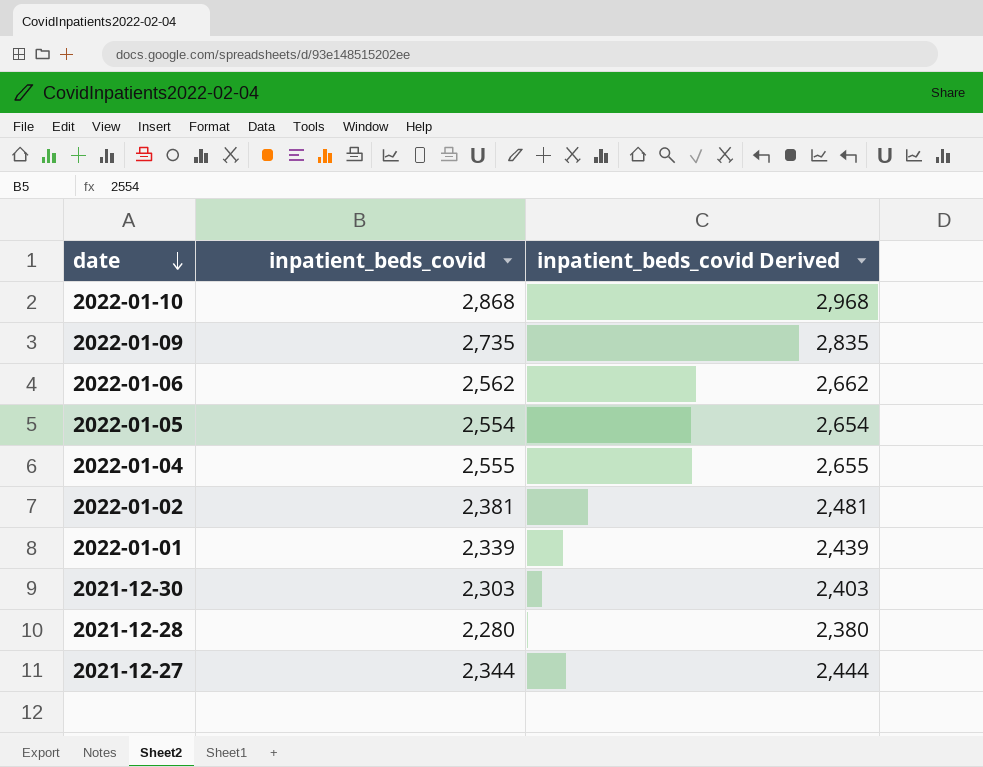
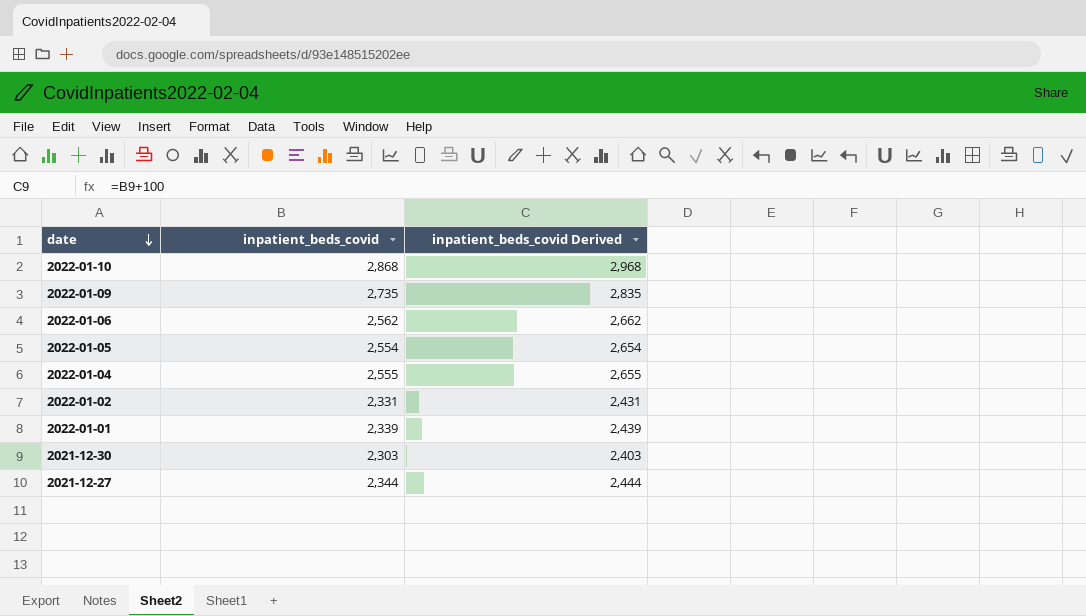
row 2021-12-28: 2,280 | 2,380 -> none
2022-01-02 | inpatient_beds_covid: 2,381 -> 2,331
2022-01-02 | inpatient_beds_covid Derived: 2,481 -> 2,431

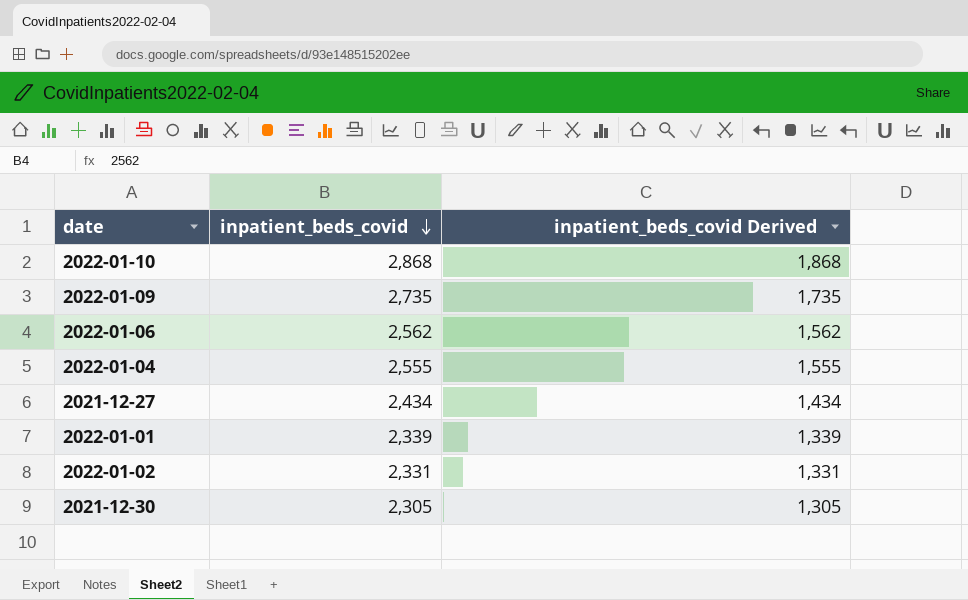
row order: date descending -> inpatient_beds_covid descending
column inpatient_beds_covid Derived | formula: [inpatient_beds_covid] + 100 -> [inpatient_beds_covid] - 1000
row 2022-01-05: 2,554 | 2,654 -> none
2021-12-27 | inpatient_beds_covid: 2,344 -> 2,434
2021-12-30 | inpatient_beds_covid: 2,303 -> 2,305

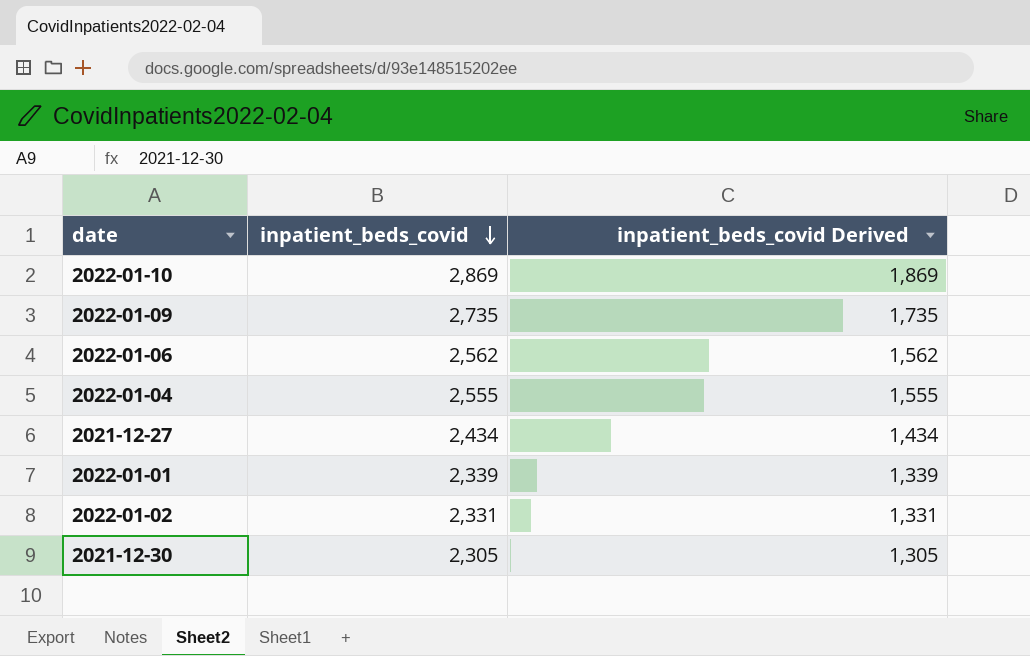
2022-01-10 | inpatient_beds_covid: 2,868 -> 2,869
2022-01-10 | inpatient_beds_covid Derived: 1,868 -> 1,869

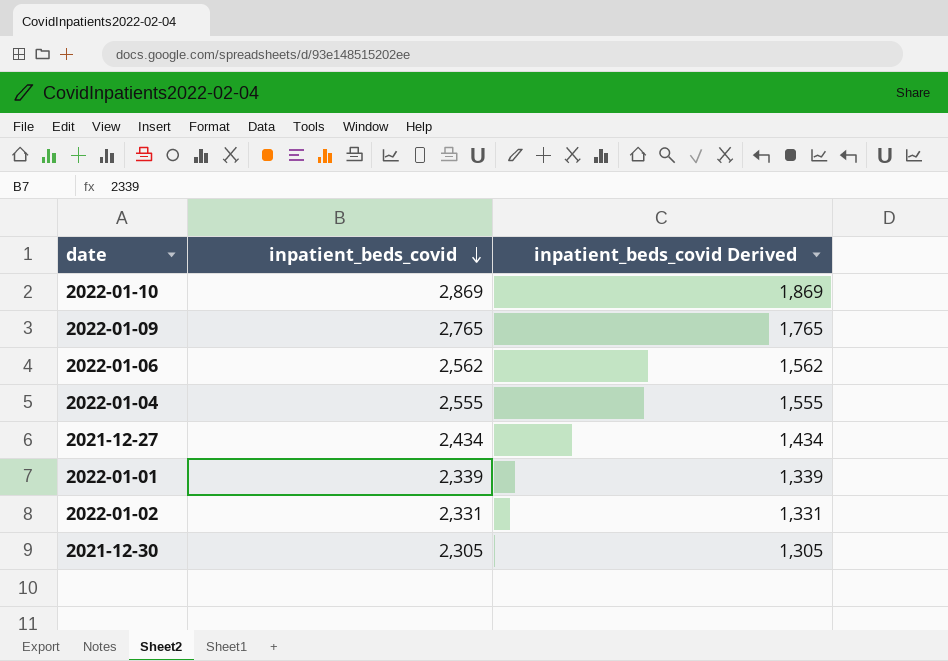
2022-01-09 | inpatient_beds_covid: 2,735 -> 2,765
2022-01-09 | inpatient_beds_covid Derived: 1,735 -> 1,765

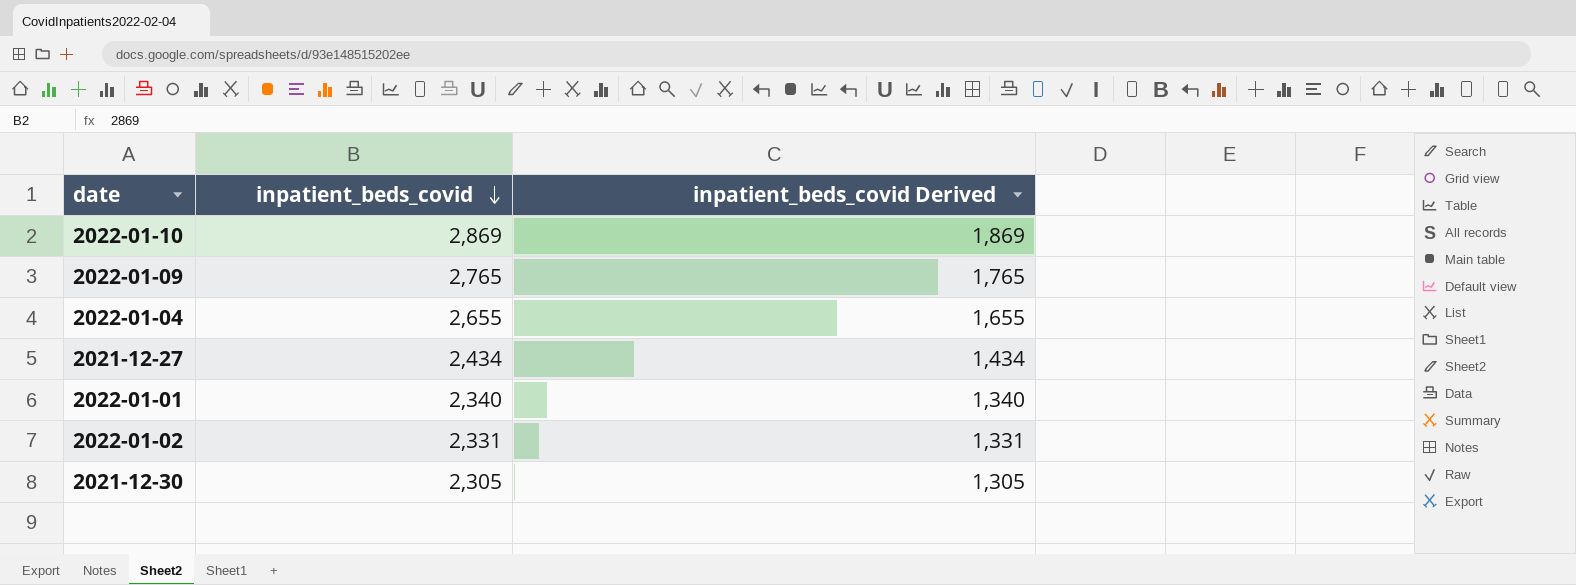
row 2022-01-06: 2,562 | 1,562 -> none
2022-01-04 | inpatient_beds_covid: 2,555 -> 2,655
2022-01-04 | inpatient_beds_covid Derived: 1,555 -> 1,655
2022-01-01 | inpatient_beds_covid: 2,339 -> 2,340
2022-01-01 | inpatient_beds_covid Derived: 1,339 -> 1,340

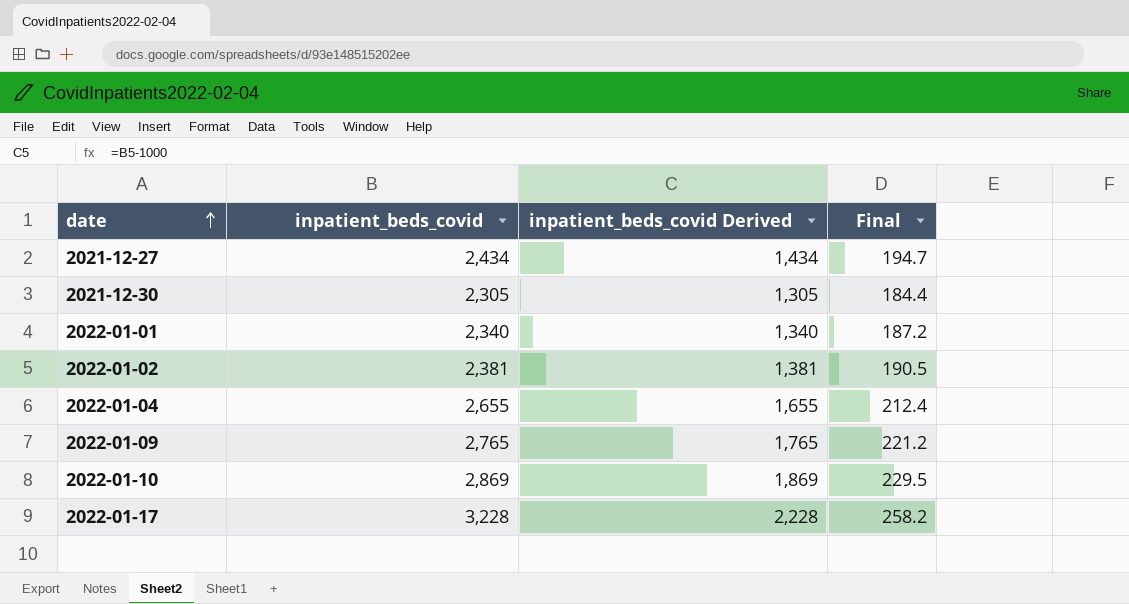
row order: inpatient_beds_covid descending -> date ascending
column Final | formula: none -> [inpatient_beds_covid] * 0.08
2022-01-02 | inpatient_beds_covid: 2,331 -> 2,381
2022-01-02 | inpatient_beds_covid Derived: 1,331 -> 1,381
row 2022-01-17: none -> 3,228 | 2,228 | 258.2

